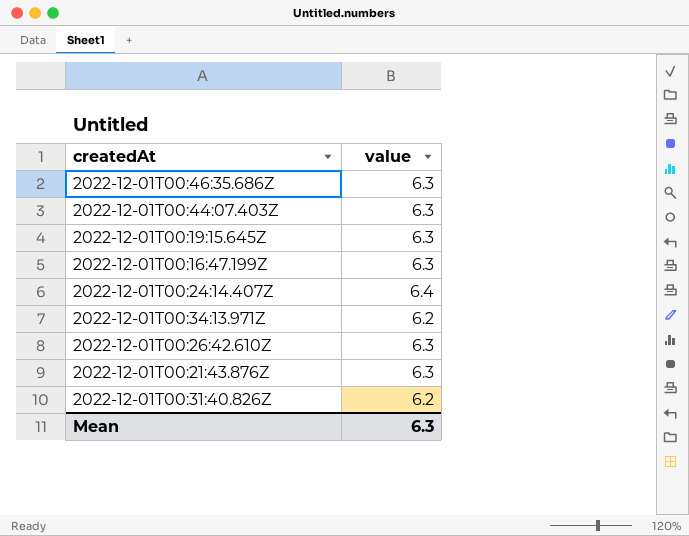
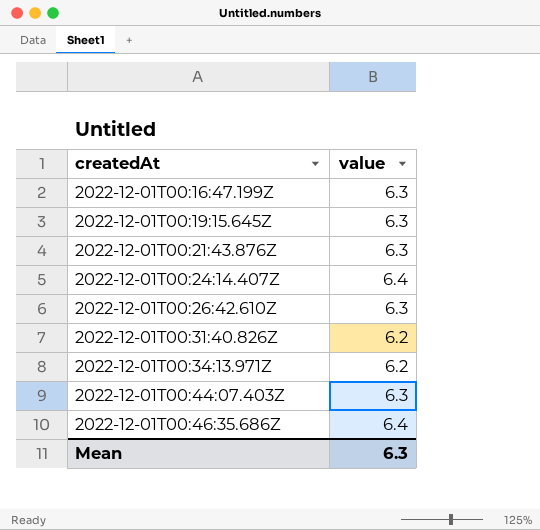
row order: none -> createdAt ascending
2022-12-01T00:46:35.686Z | value: 6.3 -> 6.4

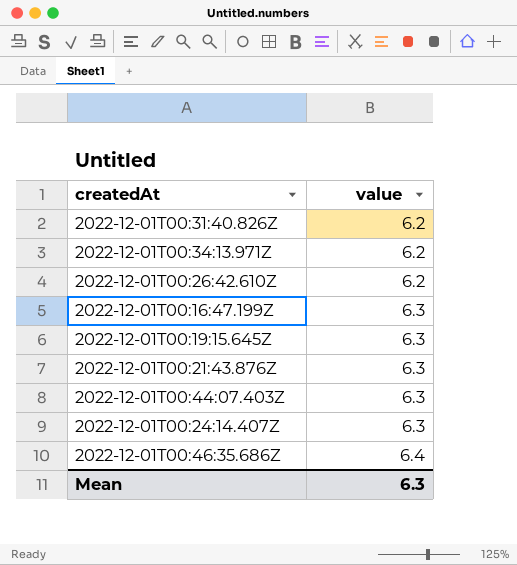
row order: createdAt ascending -> value ascending
2022-12-01T00:26:42.610Z | value: 6.3 -> 6.2
2022-12-01T00:24:14.407Z | value: 6.4 -> 6.3

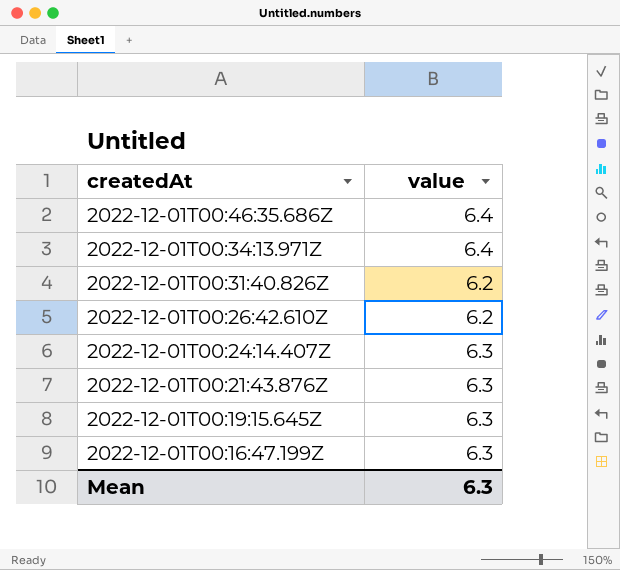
row order: value ascending -> createdAt descending
row 2022-12-01T00:44:07.403Z: 6.3 -> none
2022-12-01T00:34:13.971Z | value: 6.2 -> 6.4

